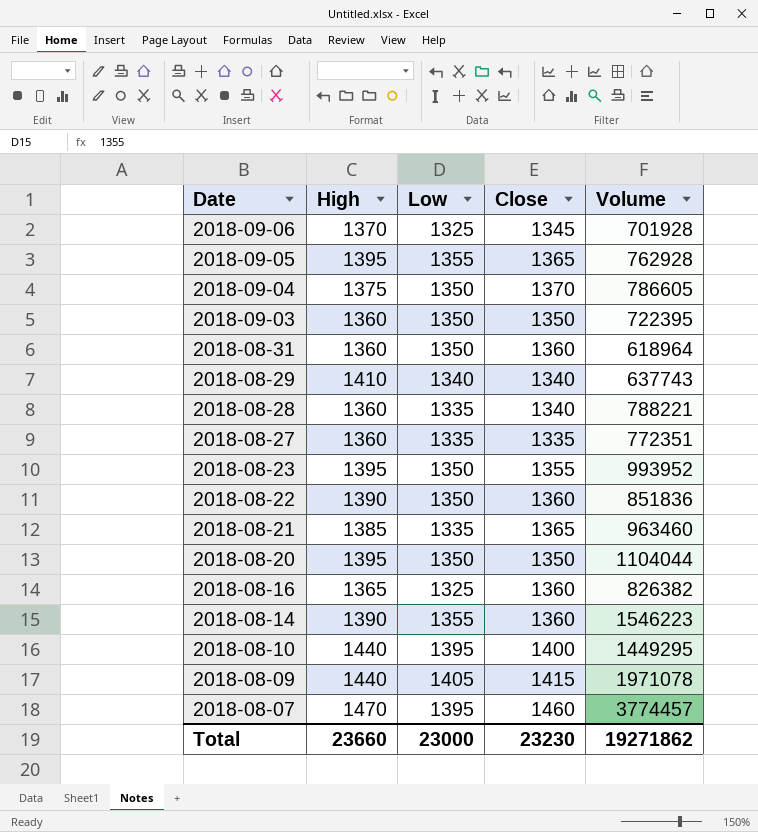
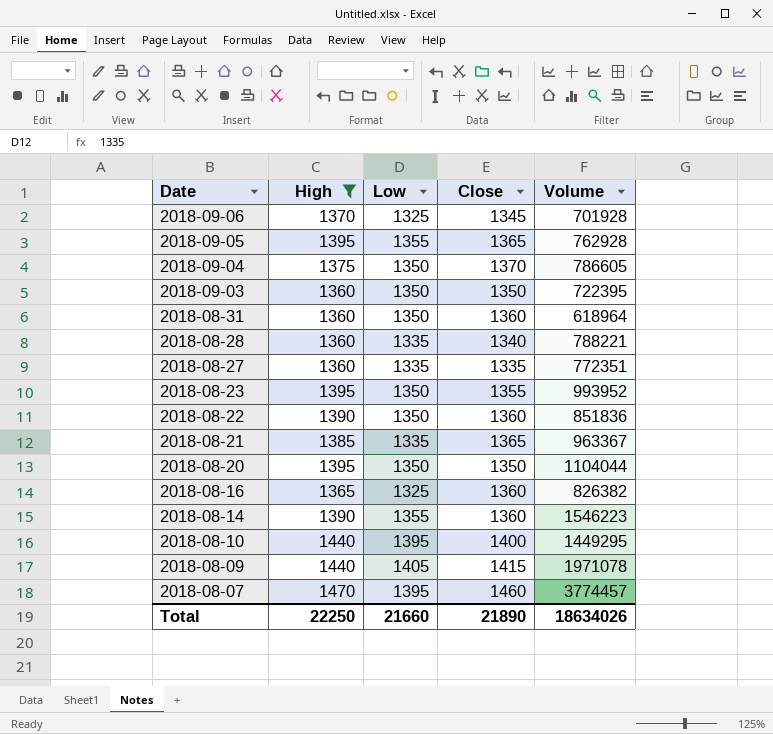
filter: none -> High != 1410
2018-08-21 | Volume: 963460 -> 963367
Total | High: 23660 -> 22250
Total | Low: 23000 -> 21660
Total | Close: 23230 -> 21890
Total | Volume: 19271862 -> 18634026

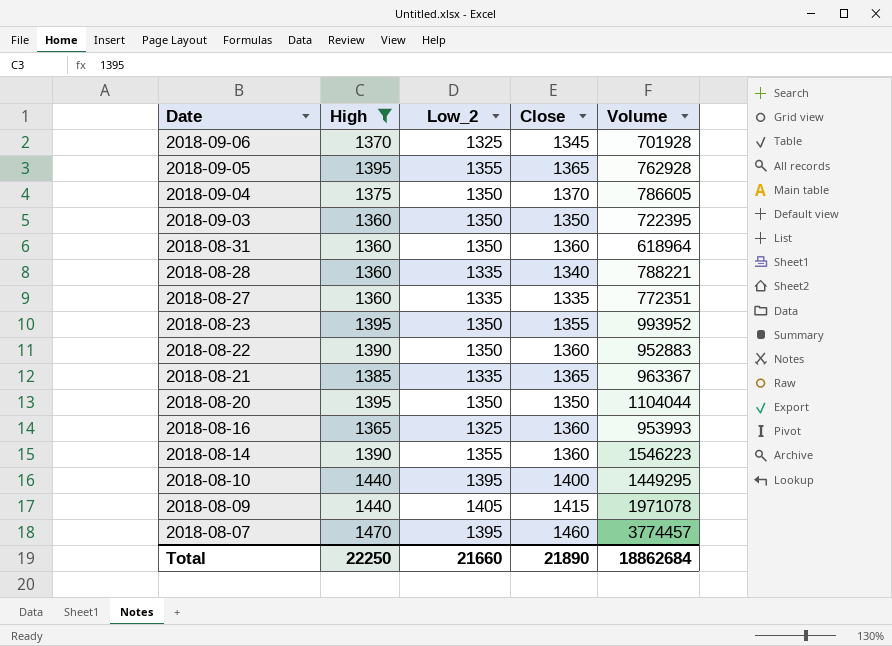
column name: Low -> Low_2
2018-08-22 | Volume: 851836 -> 952883
2018-08-16 | Volume: 826382 -> 953993
Total | Volume: 18634026 -> 18862684

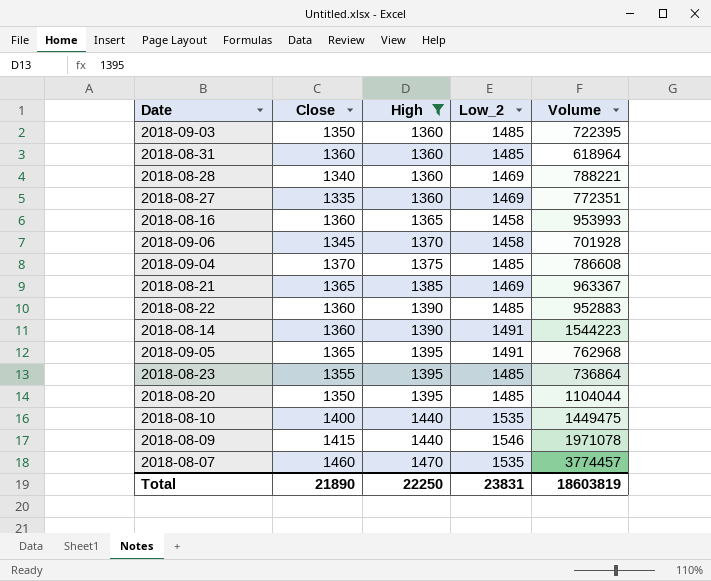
row order: Date descending -> High ascending
column Close | position: 4 -> 2
2018-09-03 | Low_2: 1350 -> 1485
2018-08-31 | Low_2: 1350 -> 1485
2018-08-28 | Low_2: 1335 -> 1469
2018-08-27 | Low_2: 1335 -> 1469
2018-08-16 | Low_2: 1325 -> 1458
2018-09-06 | Low_2: 1325 -> 1458
2018-09-04 | Low_2: 1350 -> 1485
2018-09-04 | Volume: 786605 -> 786608
2018-08-21 | Low_2: 1335 -> 1469
2018-08-22 | Low_2: 1350 -> 1485
2018-08-14 | Low_2: 1355 -> 1491
2018-08-14 | Volume: 1546223 -> 1544223
2018-09-05 | Low_2: 1355 -> 1491
2018-09-05 | Volume: 762928 -> 762968
2018-08-23 | Low_2: 1350 -> 1485
2018-08-23 | Volume: 993952 -> 736864
2018-08-20 | Low_2: 1350 -> 1485
2018-08-10 | Low_2: 1395 -> 1535
2018-08-10 | Volume: 1449295 -> 1449475
2018-08-09 | Low_2: 1405 -> 1546
2018-08-07 | Low_2: 1395 -> 1535
Total | Low_2: 21660 -> 23831
Total | Volume: 18862684 -> 18603819

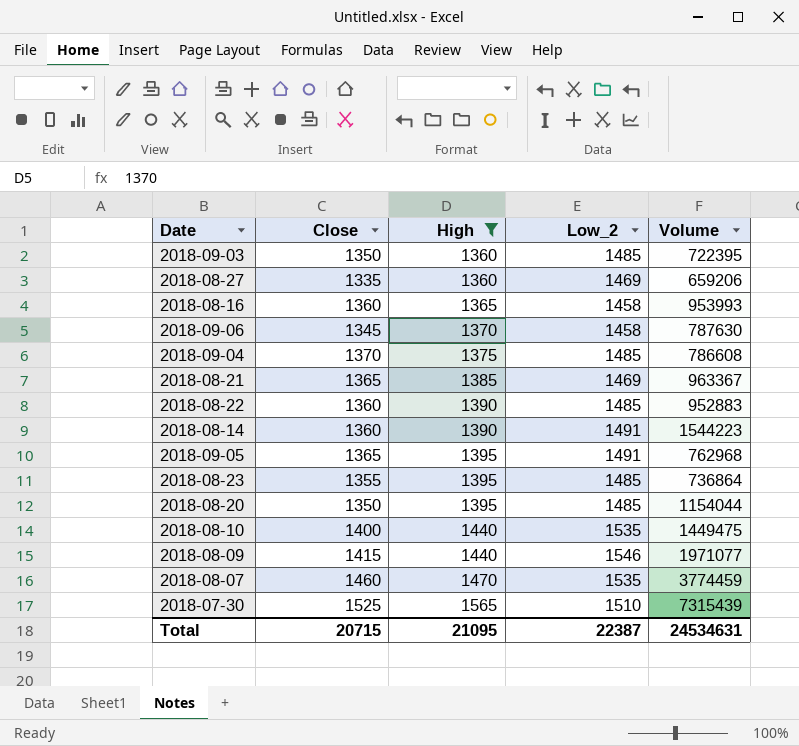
row 2018-08-31: 1360 | 1360 | 1485 | 618964 -> none
row 2018-08-28: 1340 | 1360 | 1469 | 788221 -> none
2018-08-27 | Volume: 772351 -> 659206
2018-09-06 | Volume: 701928 -> 787630
2018-08-20 | Volume: 1104044 -> 1154044
2018-08-09 | Volume: 1971078 -> 1971077
2018-08-07 | Volume: 3774457 -> 3774459
row 2018-07-30: none -> 1525 | 1565 | 1510 | 7315439
Total | Close: 21890 -> 20715
Total | High: 22250 -> 21095
Total | Low_2: 23831 -> 22387
Total | Volume: 18603819 -> 24534631

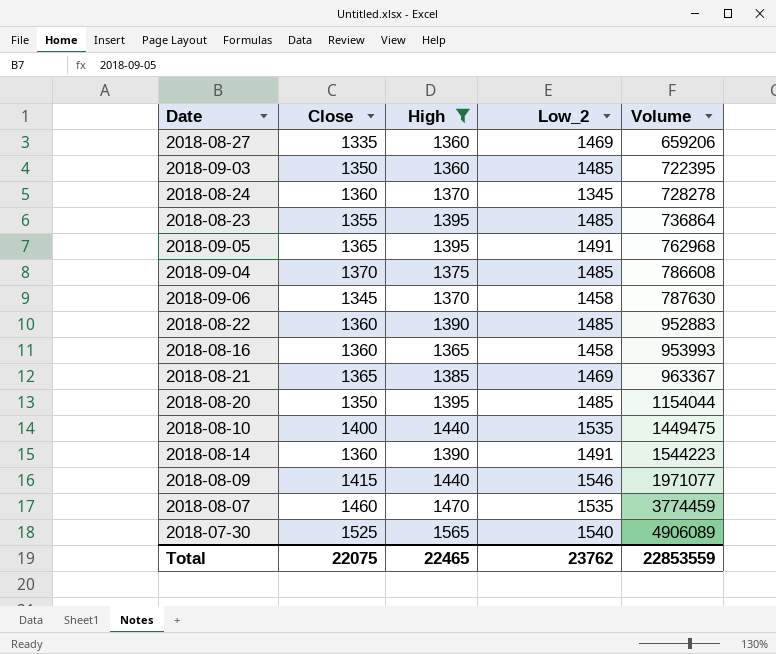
row order: High ascending -> Volume ascending
row 2018-08-24: none -> 1360 | 1370 | 1345 | 728278
2018-07-30 | Low_2: 1510 -> 1540
2018-07-30 | Volume: 7315439 -> 4906089
Total | Close: 20715 -> 22075
Total | High: 21095 -> 22465
Total | Low_2: 22387 -> 23762
Total | Volume: 24534631 -> 22853559

